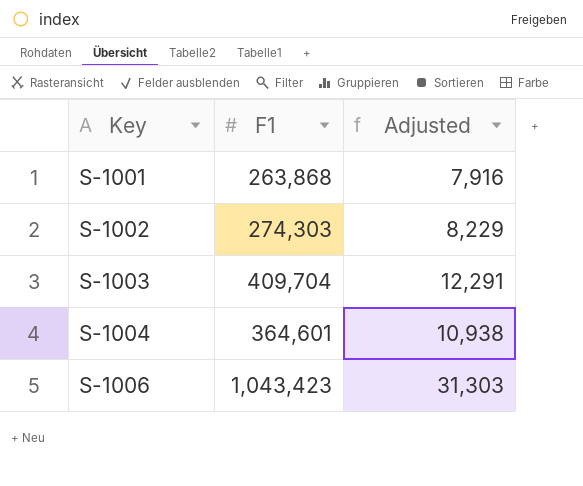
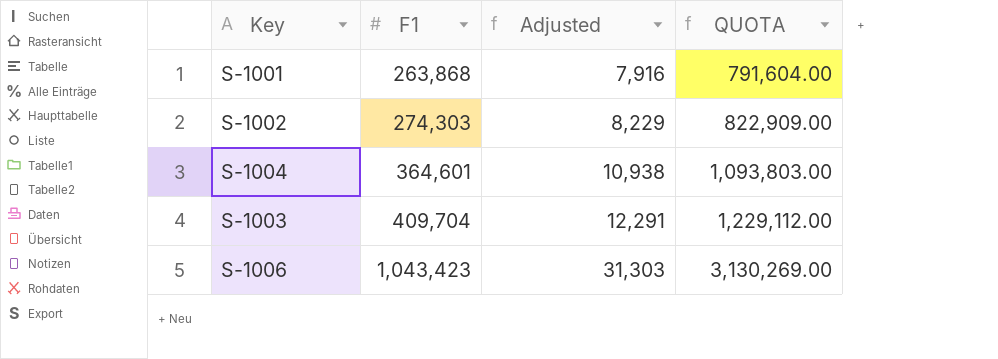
row order: Key ascending -> F1 ascending
column QUOTA | formula: none -> [F1] * 3

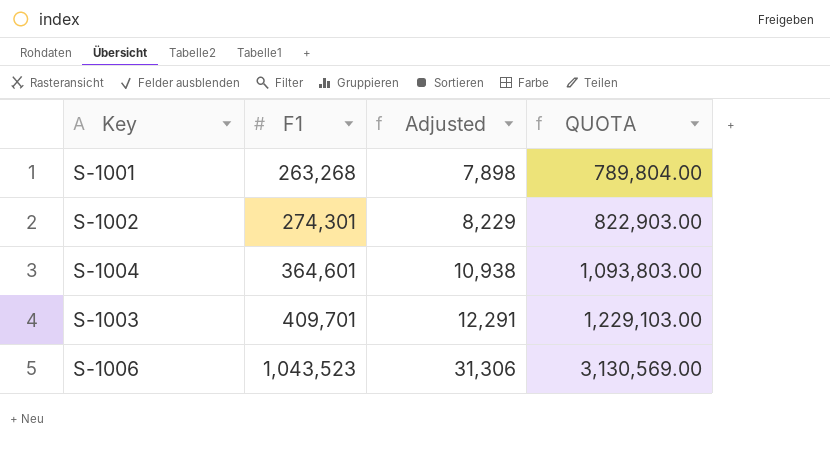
S-1001 | F1: 263,868 -> 263,268
S-1001 | Adjusted: 7,916 -> 7,898
S-1001 | QUOTA: 791,604.00 -> 789,804.00
S-1002 | F1: 274,303 -> 274,301
S-1002 | QUOTA: 822,909.00 -> 822,903.00
S-1003 | F1: 409,704 -> 409,701
S-1003 | QUOTA: 1,229,112.00 -> 1,229,103.00
S-1006 | F1: 1,043,423 -> 1,043,523
S-1006 | Adjusted: 31,303 -> 31,306
S-1006 | QUOTA: 3,130,269.00 -> 3,130,569.00

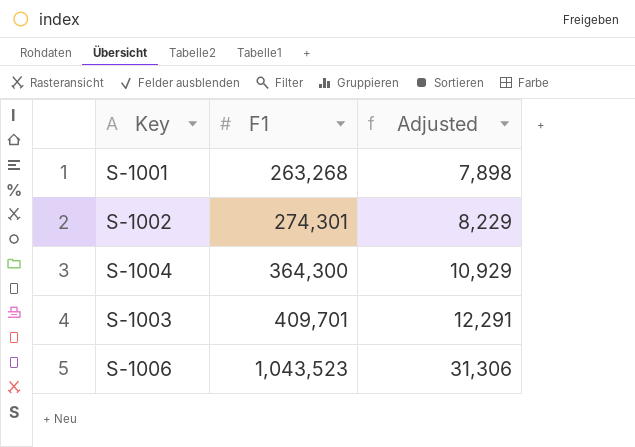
column QUOTA | formula: [F1] * 3 -> none
S-1004 | F1: 364,601 -> 364,300
S-1004 | Adjusted: 10,938 -> 10,929

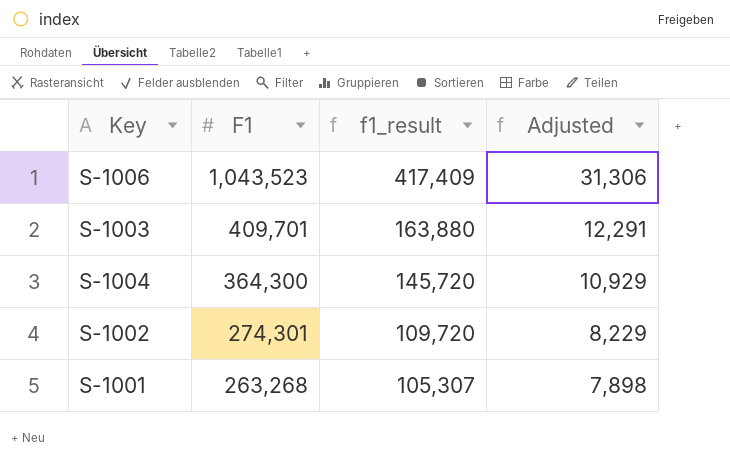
row order: F1 ascending -> F1 descending
column f1_result | formula: none -> [F1] * 0.4

